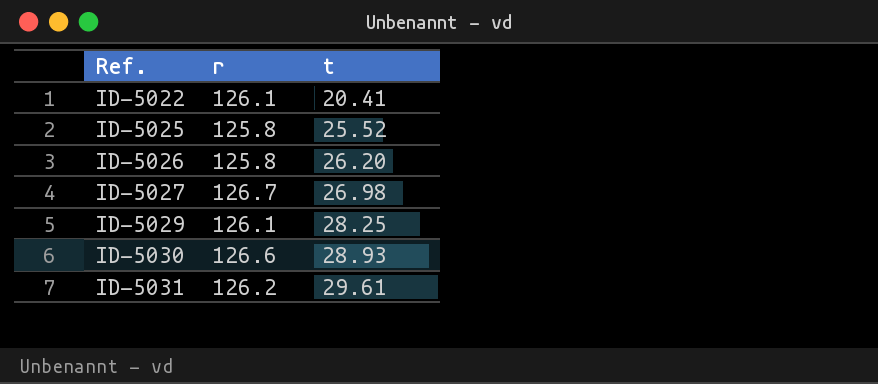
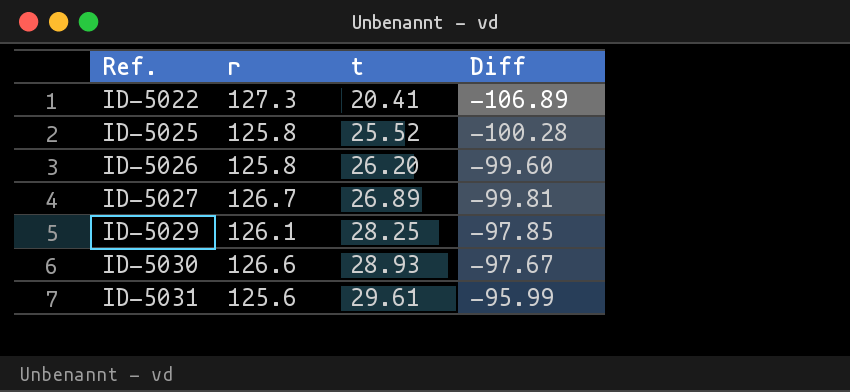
column Diff | formula: none -> [t] - [r]
ID-5022 | r: 126.1 -> 127.3
ID-5027 | t: 26.98 -> 26.89
ID-5031 | r: 126.2 -> 125.6

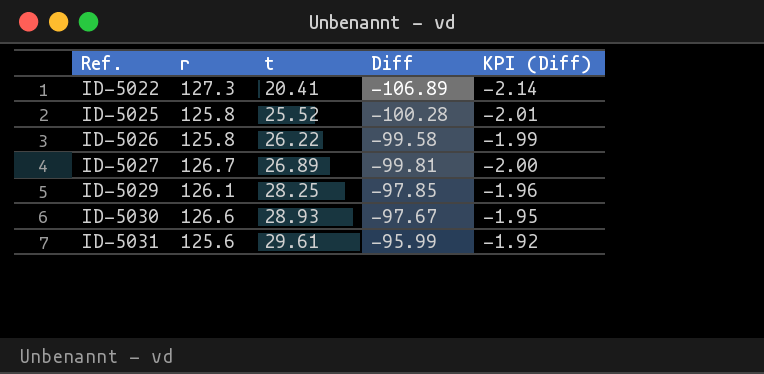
column KPI (Diff) | formula: none -> [Diff] * 0.02
ID-5026 | t: 26.20 -> 26.22
ID-5026 | Diff: -99.60 -> -99.58

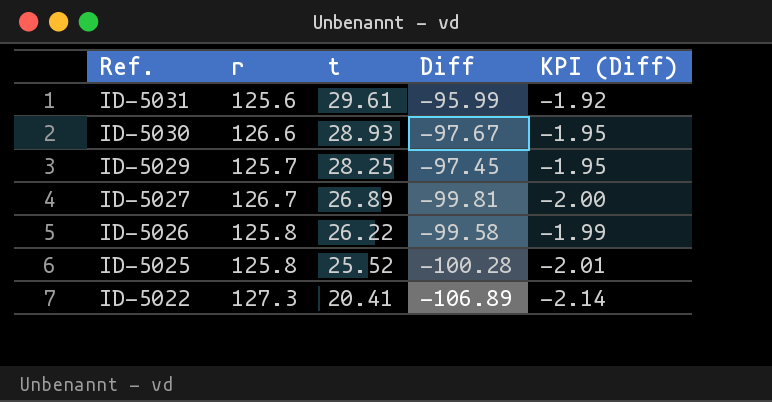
row order: Ref. ascending -> Ref. descending
ID-5029 | r: 126.1 -> 125.7
ID-5029 | Diff: -97.85 -> -97.45
ID-5029 | KPI (Diff): -1.96 -> -1.95

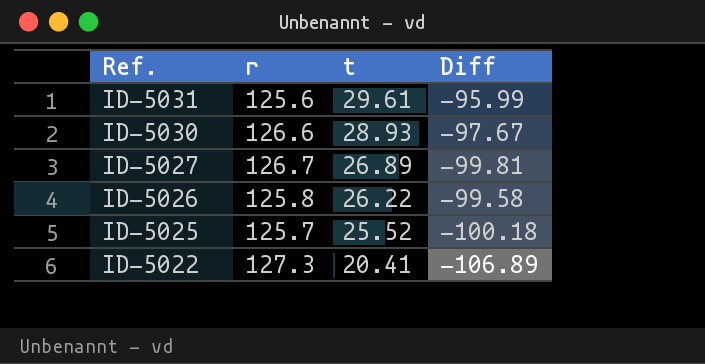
column KPI (Diff) | formula: [Diff] * 0.02 -> none
row ID-5029: 125.7 | 28.25 | -97.45 | -1.95 -> none
ID-5025 | r: 125.8 -> 125.7
ID-5025 | Diff: -100.28 -> -100.18

